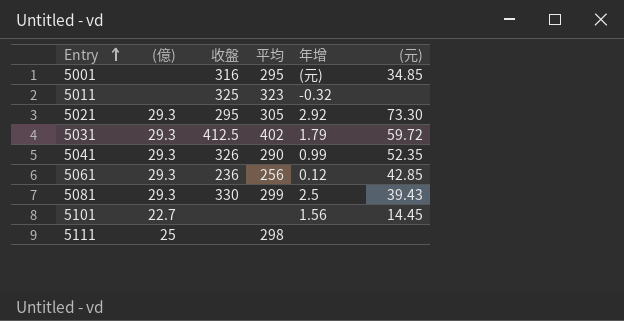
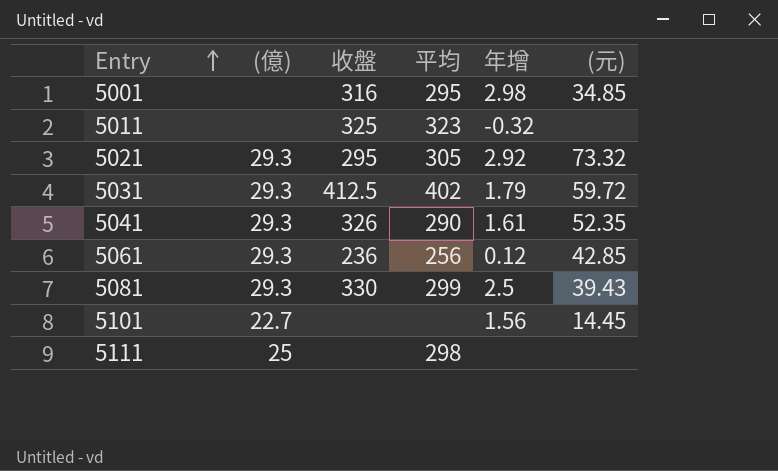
5001 | 年增: (元) -> 2.98
5021 | (元): 73.30 -> 73.32
5041 | 年增: 0.99 -> 1.61

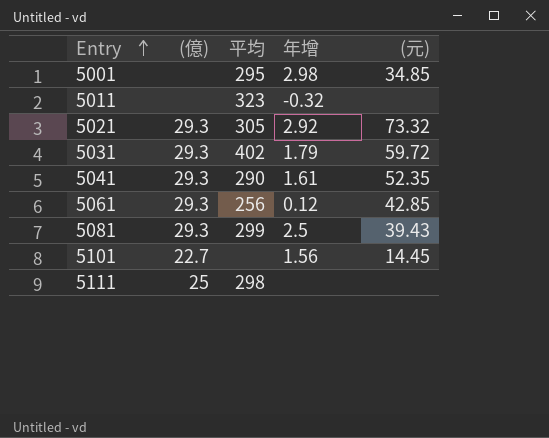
column 收盤 | position: 3 -> none

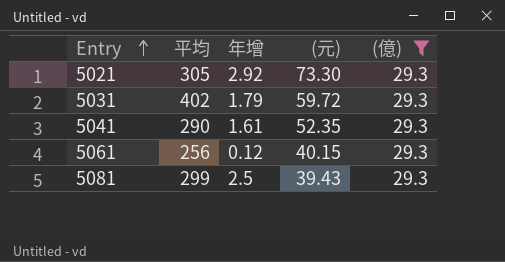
filter: none -> (億) = 29.3
column (億) | position: 2 -> 5
5021 | (元): 73.32 -> 73.30
5061 | (元): 42.85 -> 40.15

